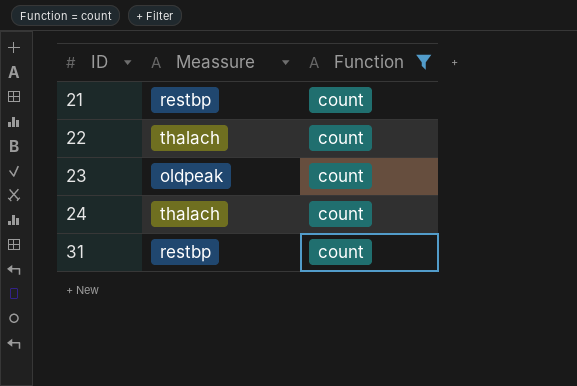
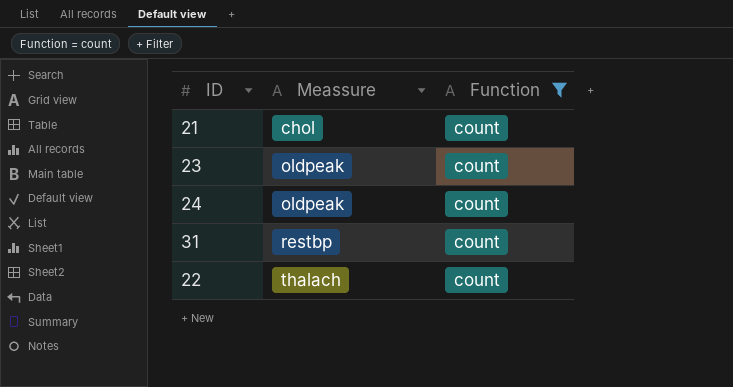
row order: ID ascending -> Meassure ascending
21 | Meassure: restbp -> chol
24 | Meassure: thalach -> oldpeak

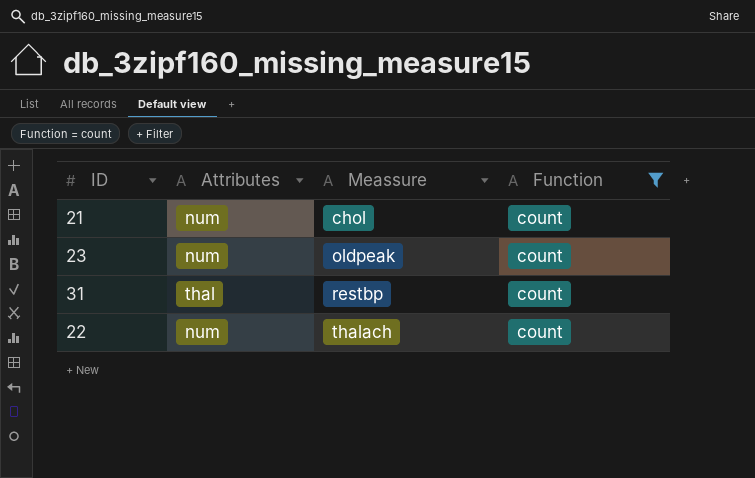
column Attributes | position: none -> 2
row 24: oldpeak | count -> none

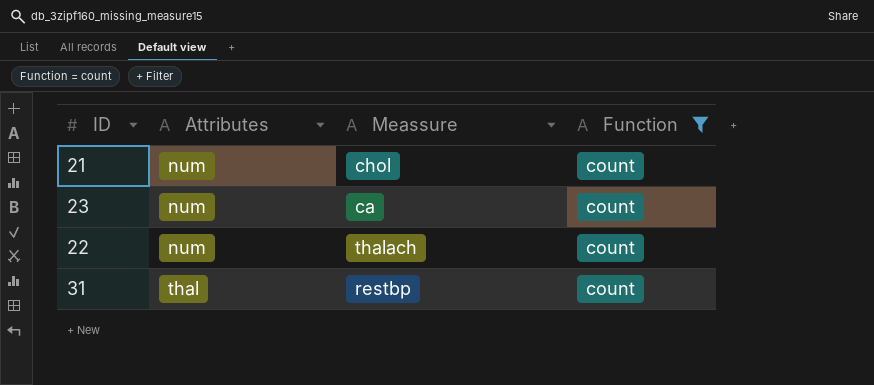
row order: Meassure ascending -> Attributes ascending
23 | Meassure: oldpeak -> ca

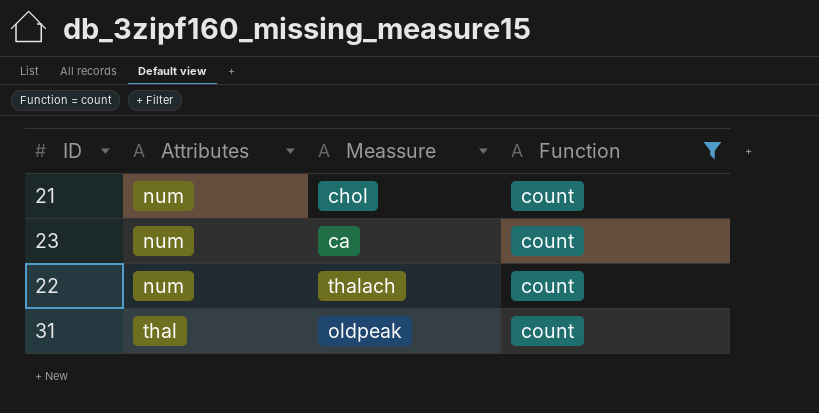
31 | Meassure: restbp -> oldpeak

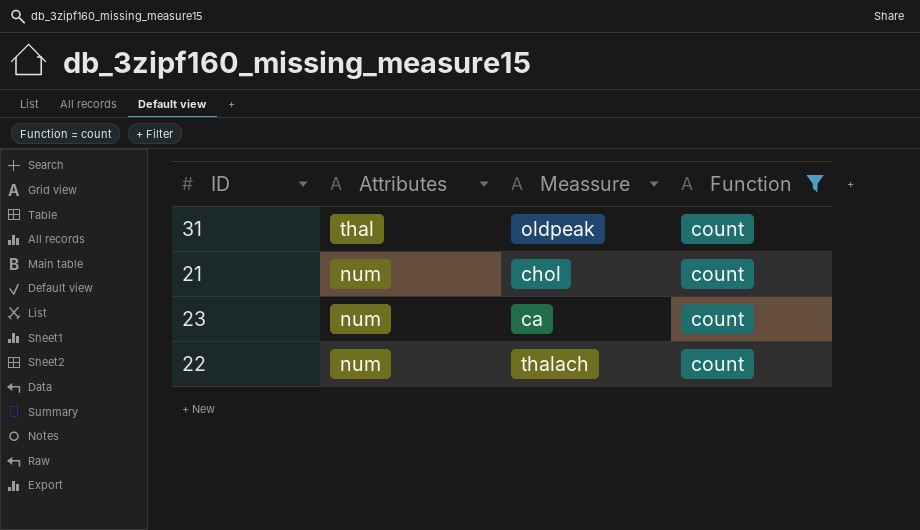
row order: Attributes ascending -> Attributes descending

